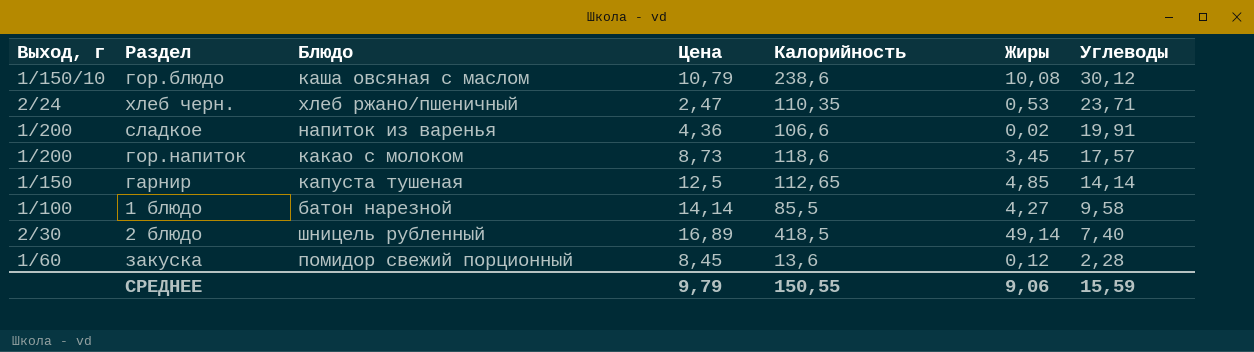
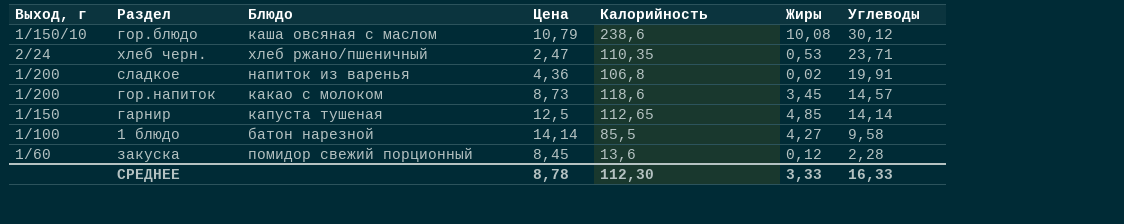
row 2 блюдо: 2/30 | шницель рубленный | 16,89 | 418,5 | 49,14 | 7,40 -> none
сладкое | Калорийность: 106,6 -> 106,8
гор.напиток | Углеводы: 17,57 -> 14,57
СРЕДНЕЕ | Цена: 9,79 -> 8,78
СРЕДНЕЕ | Калорийность: 150,55 -> 112,30
СРЕДНЕЕ | Жиры: 9,06 -> 3,33
СРЕДНЕЕ | Углеводы: 15,59 -> 16,33

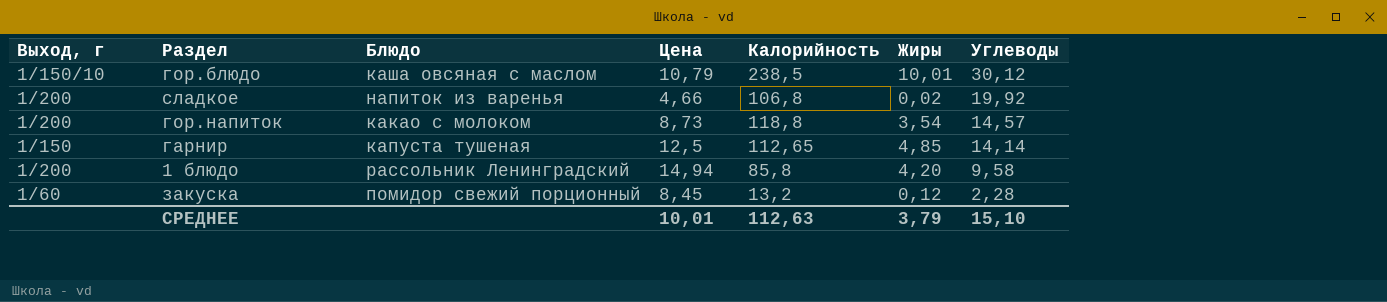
row хлеб черн.: 2/24 | хлеб ржано/пшеничный | 2,47 | 110,35 | 0,53 | 23,71 -> none
гор.блюдо | Калорийность: 238,6 -> 238,5
гор.блюдо | Жиры: 10,08 -> 10,01
сладкое | Цена: 4,36 -> 4,66
сладкое | Углеводы: 19,91 -> 19,92
гор.напиток | Калорийность: 118,6 -> 118,8
гор.напиток | Жиры: 3,45 -> 3,54
1 блюдо | Выход, г: 1/100 -> 1/200
1 блюдо | Блюдо: батон нарезной -> рассольник Ленинградский
1 блюдо | Цена: 14,14 -> 14,94
1 блюдо | Калорийность: 85,5 -> 85,8
1 блюдо | Жиры: 4,27 -> 4,20
закуска | Калорийность: 13,6 -> 13,2
СРЕДНЕЕ | Цена: 8,78 -> 10,01
СРЕДНЕЕ | Калорийность: 112,30 -> 112,63
СРЕДНЕЕ | Жиры: 3,33 -> 3,79
СРЕДНЕЕ | Углеводы: 16,33 -> 15,10

